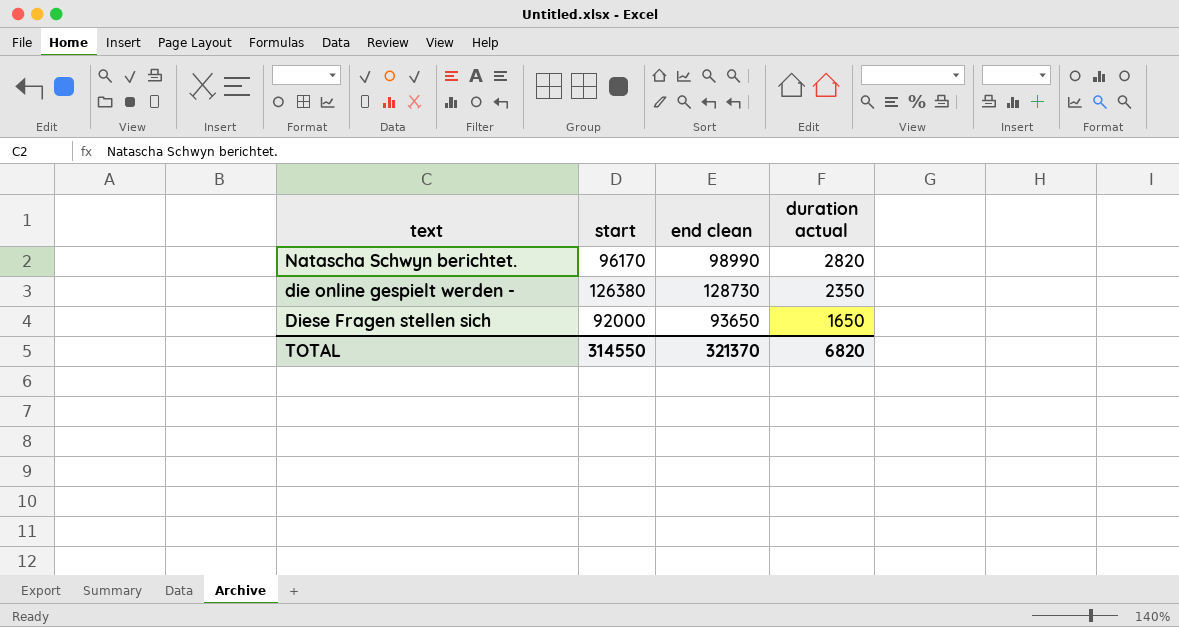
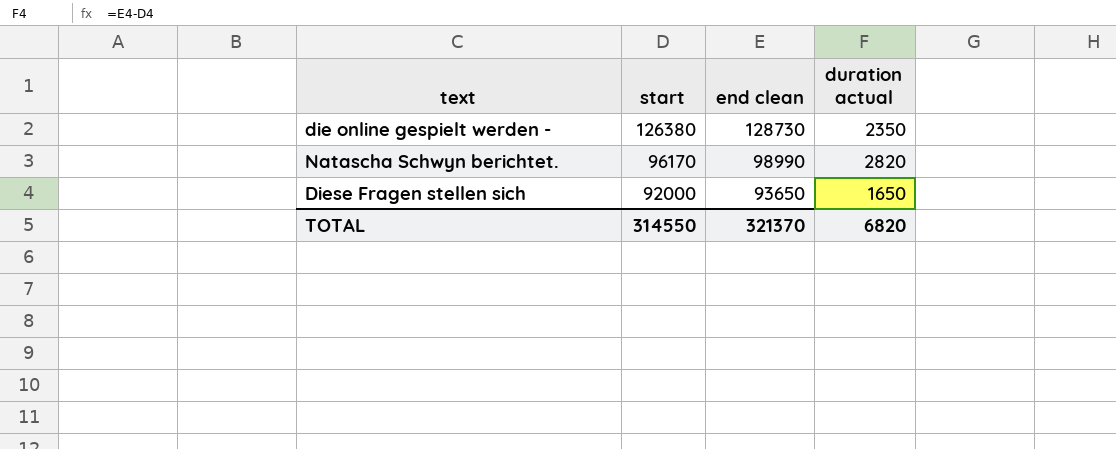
row order: duration actual descending -> start descending

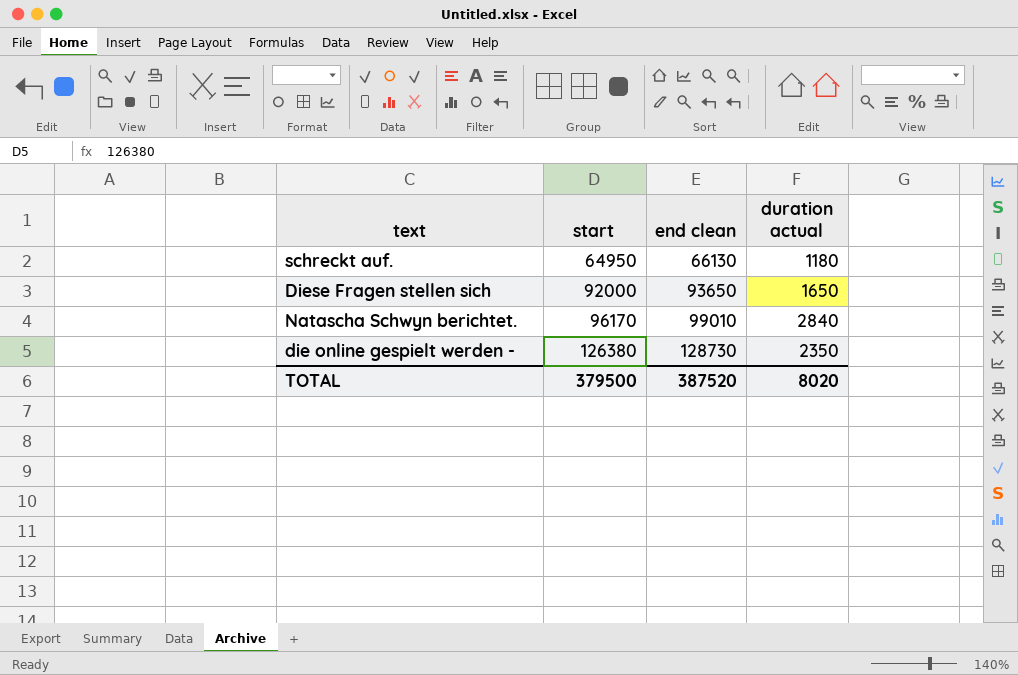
row order: start descending -> start ascending
row schreckt auf.: none -> 64950 | 66130 | 1180
Natascha Schwyn berichtet. | end clean: 98990 -> 99010
Natascha Schwyn berichtet. | duration actual: 2820 -> 2840
TOTAL | start: 314550 -> 379500
TOTAL | end clean: 321370 -> 387520
TOTAL | duration actual: 6820 -> 8020

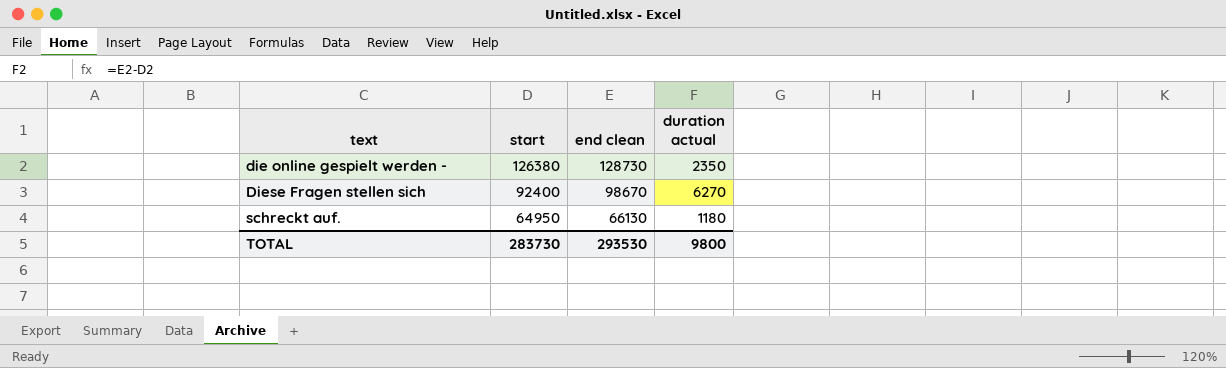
row order: start ascending -> text ascending
row Natascha Schwyn berichtet.: 96170 | 99010 | 2840 -> none
Diese Fragen stellen sich | start: 92000 -> 92400
Diese Fragen stellen sich | end clean: 93650 -> 98670
Diese Fragen stellen sich | duration actual: 1650 -> 6270
TOTAL | start: 379500 -> 283730
TOTAL | end clean: 387520 -> 293530
TOTAL | duration actual: 8020 -> 9800

